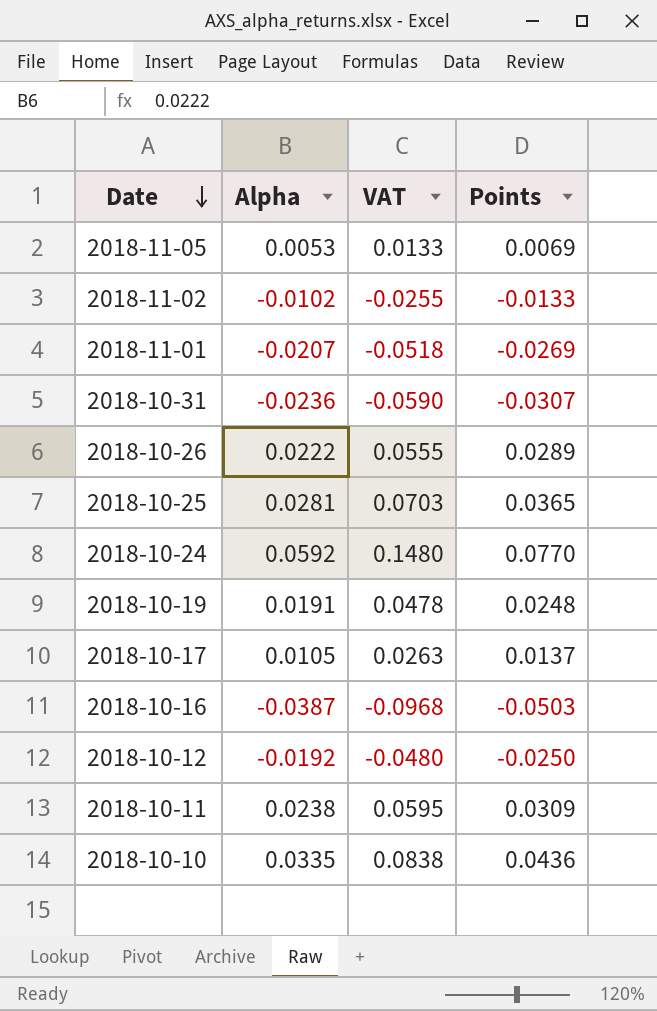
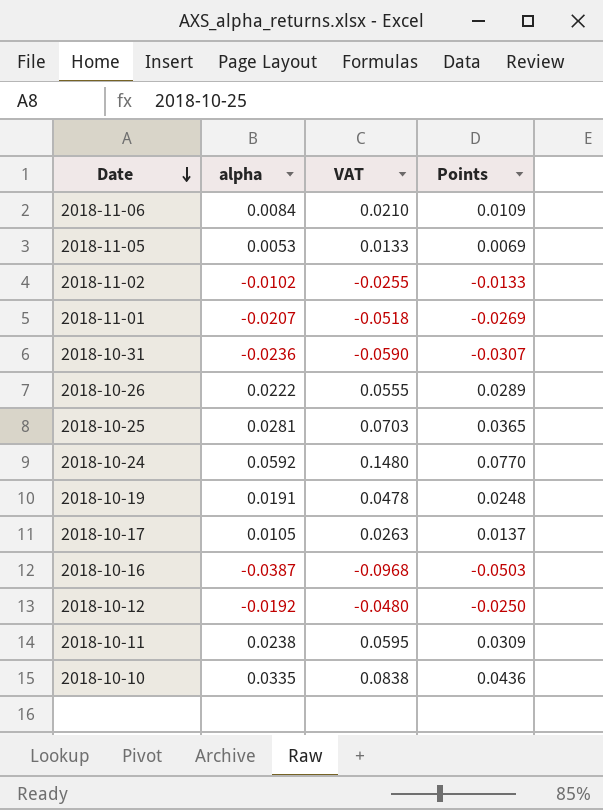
column name: Alpha -> alpha
row 2018-11-06: none -> 0.0084 | 0.0210 | 0.0109

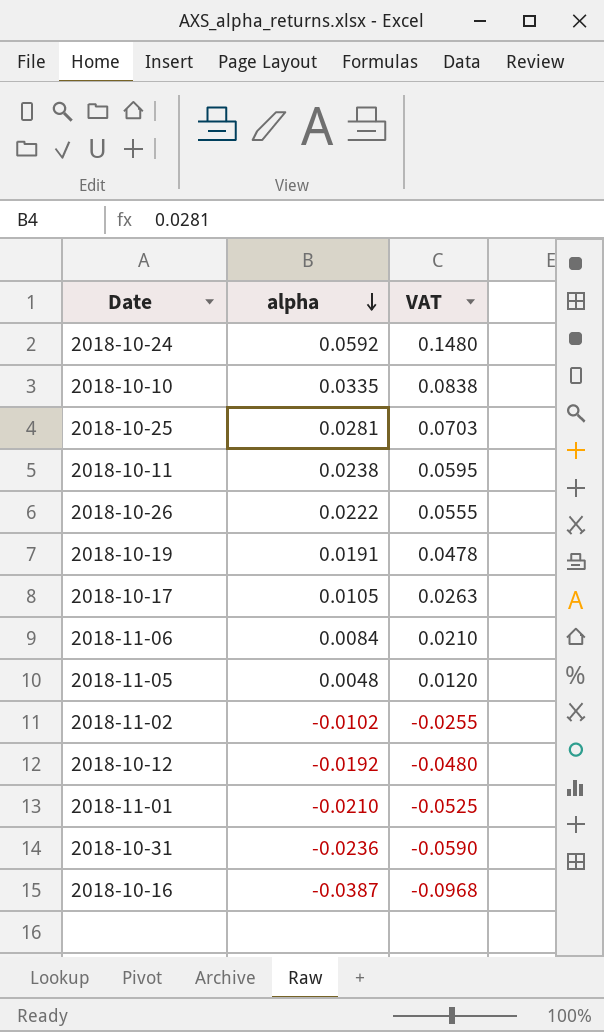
row order: Date descending -> alpha descending
column Points | formula: [alpha] * 1.3 -> none
2018-11-05 | alpha: 0.0053 -> 0.0048
2018-11-05 | VAT: 0.0133 -> 0.0120
2018-11-01 | alpha: -0.0207 -> -0.0210
2018-11-01 | VAT: -0.0518 -> -0.0525

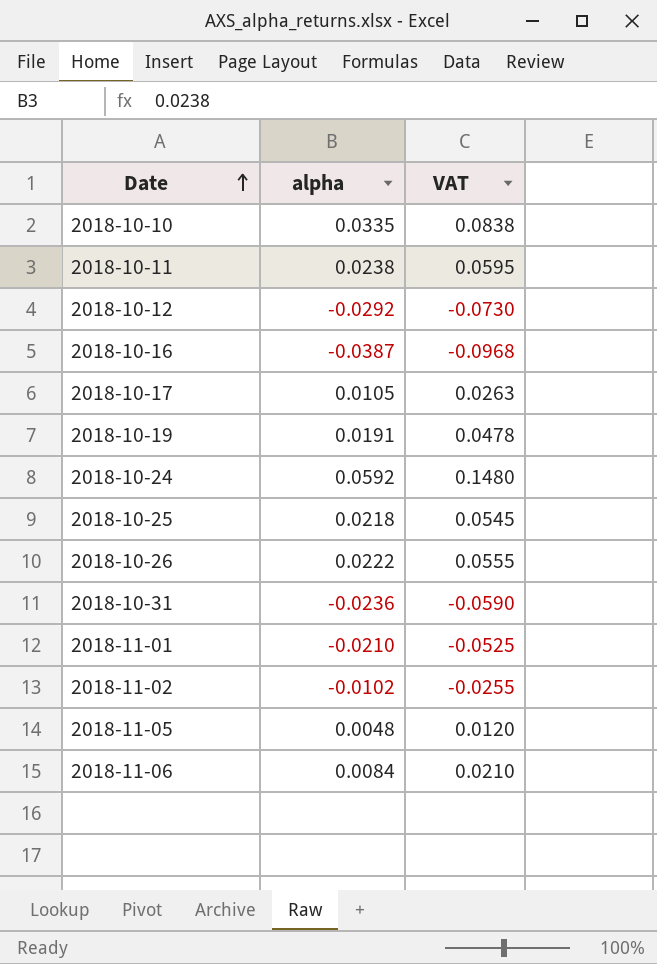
row order: alpha descending -> Date ascending
2018-10-12 | alpha: -0.0192 -> -0.0292
2018-10-12 | VAT: -0.0480 -> -0.0730
2018-10-25 | alpha: 0.0281 -> 0.0218
2018-10-25 | VAT: 0.0703 -> 0.0545

